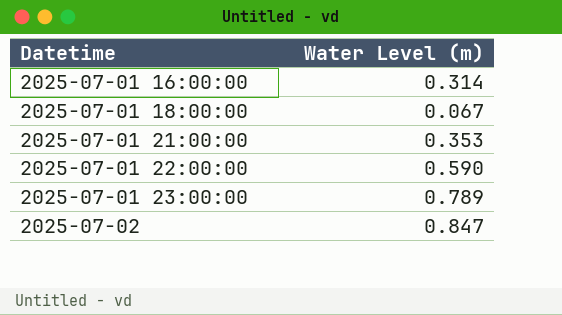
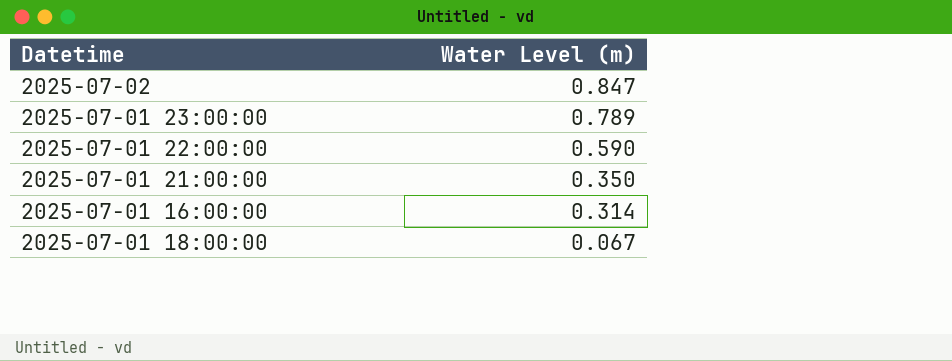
row order: Datetime ascending -> Water Level (m) descending
2025-07-01 21:00:00 | Water Level (m): 0.353 -> 0.350

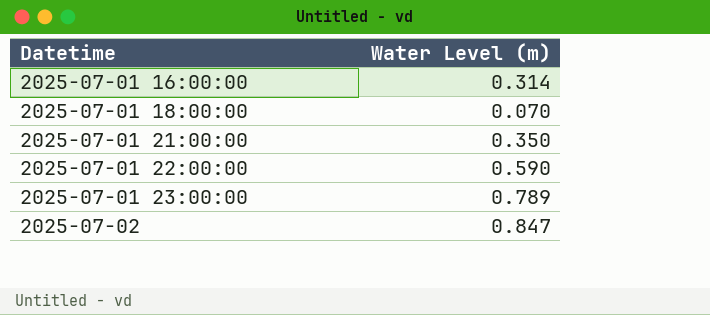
row order: Water Level (m) descending -> Datetime ascending
2025-07-01 18:00:00 | Water Level (m): 0.067 -> 0.070

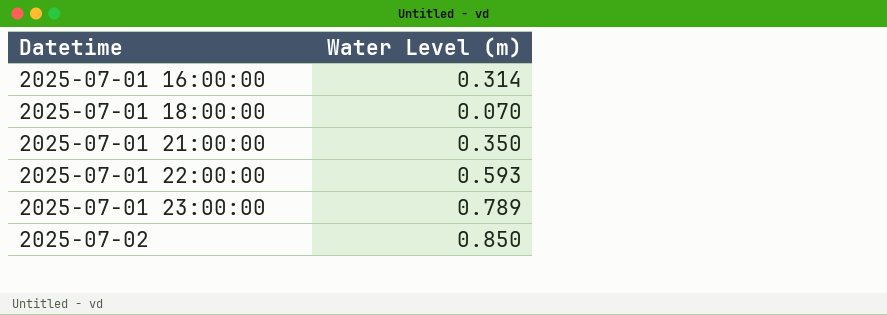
2025-07-01 22:00:00 | Water Level (m): 0.590 -> 0.593
2025-07-02 | Water Level (m): 0.847 -> 0.850

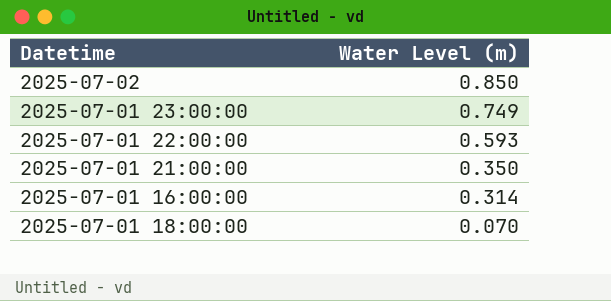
row order: Datetime ascending -> Water Level (m) descending
2025-07-01 23:00:00 | Water Level (m): 0.789 -> 0.749

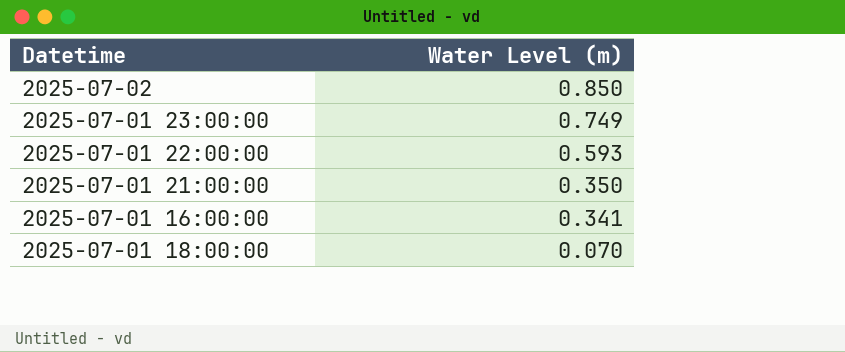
2025-07-01 16:00:00 | Water Level (m): 0.314 -> 0.341

